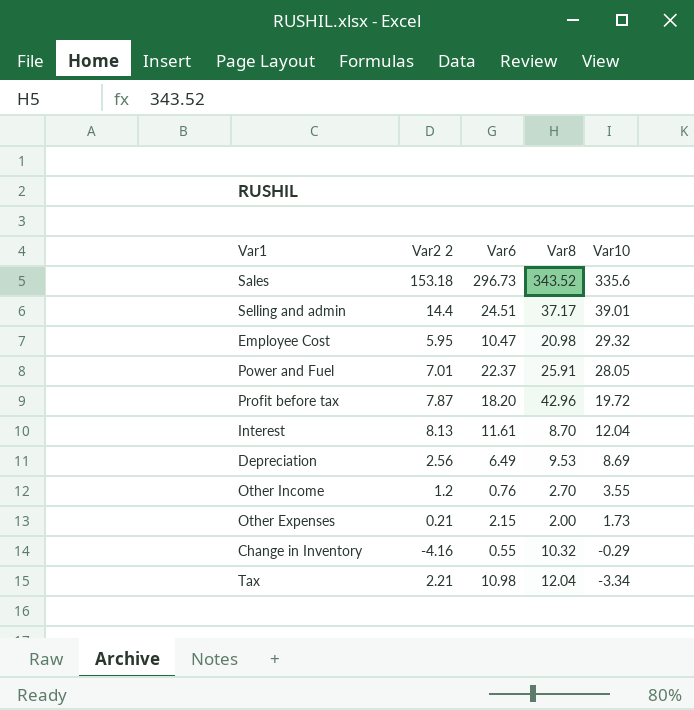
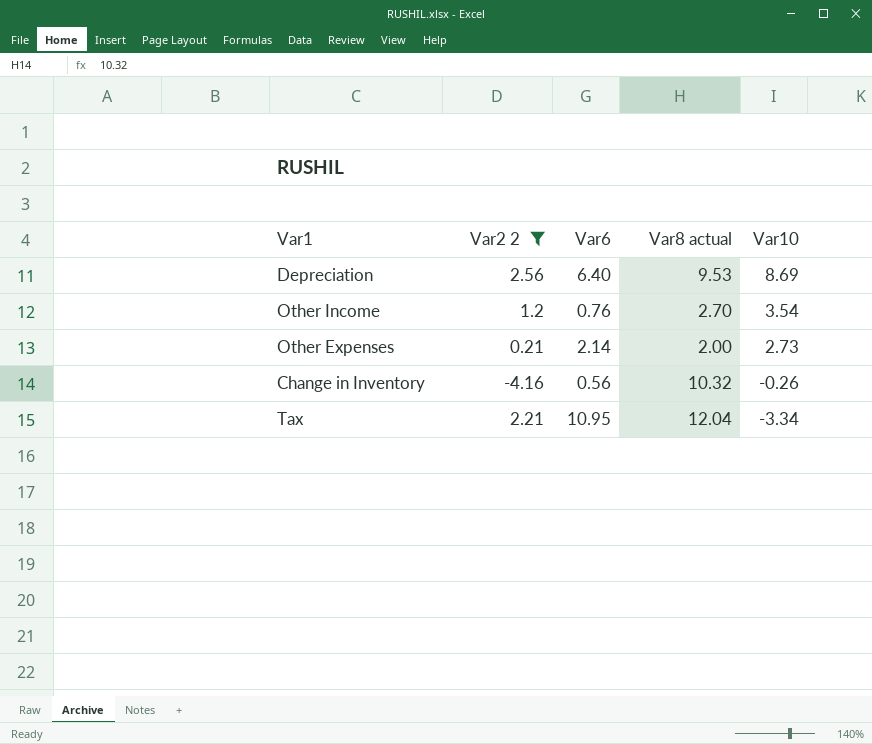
filter: none -> Var2 2 <= 2.56
column name: Var8 -> Var8 actual
Depreciation | Var6: 6.49 -> 6.40
Other Income | Var10: 3.55 -> 3.54
Other Expenses | Var6: 2.15 -> 2.14
Other Expenses | Var10: 1.73 -> 2.73
Change in Inventory | Var6: 0.55 -> 0.56
Change in Inventory | Var10: -0.29 -> -0.26
Tax | Var6: 10.98 -> 10.95

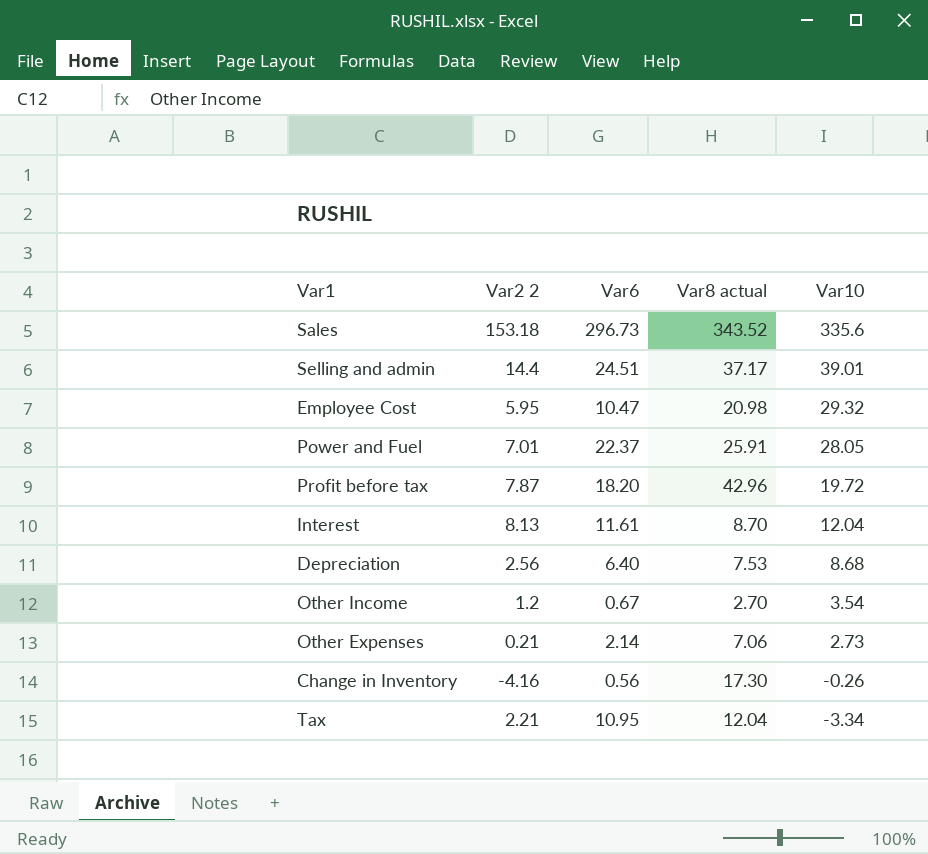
filter: Var2 2 <= 2.56 -> none
Depreciation | Var8 actual: 9.53 -> 7.53
Depreciation | Var10: 8.69 -> 8.68
Other Income | Var6: 0.76 -> 0.67
Other Expenses | Var8 actual: 2.00 -> 7.06
Change in Inventory | Var8 actual: 10.32 -> 17.30

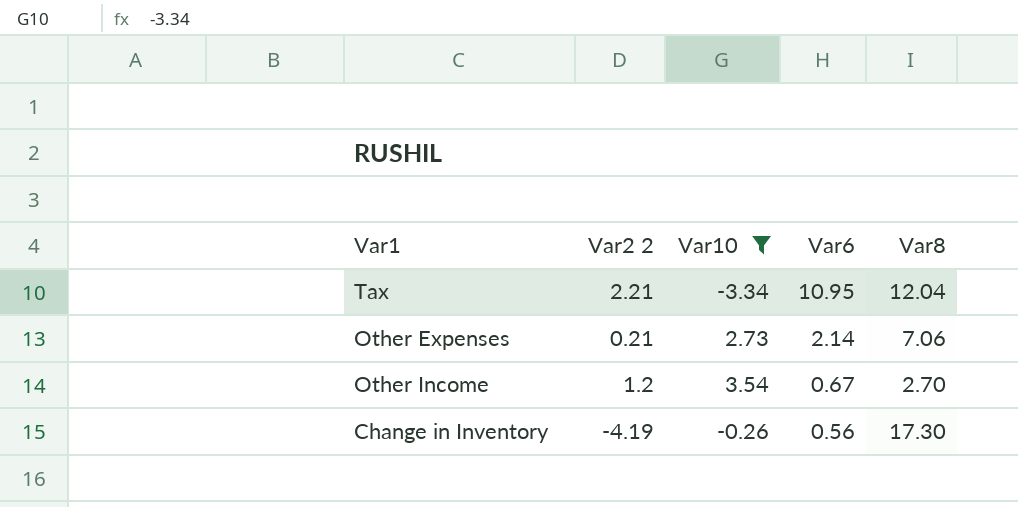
filter: none -> Var10 <= 3.54
row order: Var10 descending -> Var6 descending
column Var10 | position: 5 -> 3
column name: Var8 actual -> Var8
Change in Inventory | Var2 2: -4.16 -> -4.19

